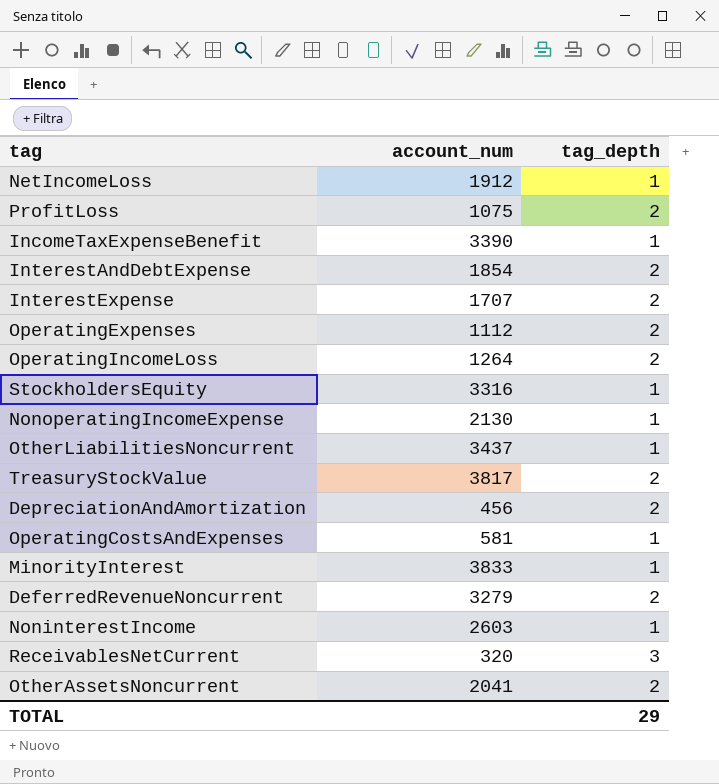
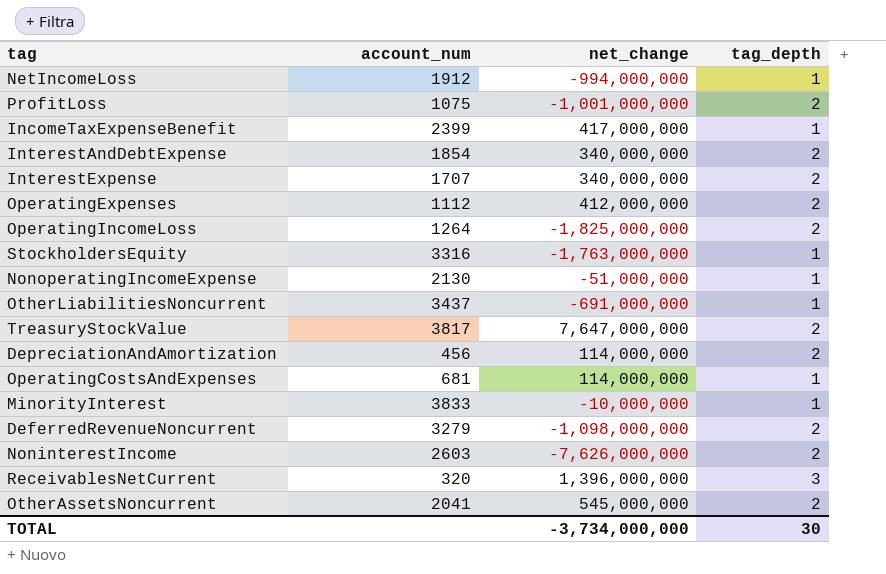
column net_change | position: none -> 3
IncomeTaxExpenseBenefit | account_num: 3390 -> 2399
OperatingCostsAndExpenses | account_num: 581 -> 681
NoninterestIncome | tag_depth: 1 -> 2
TOTAL | tag_depth: 29 -> 30

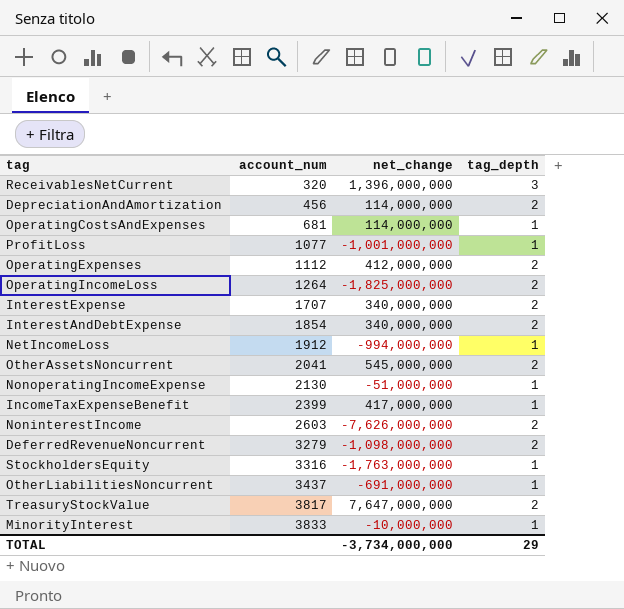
row order: none -> account_num ascending
ProfitLoss | account_num: 1075 -> 1077
ProfitLoss | tag_depth: 2 -> 1
TOTAL | tag_depth: 30 -> 29

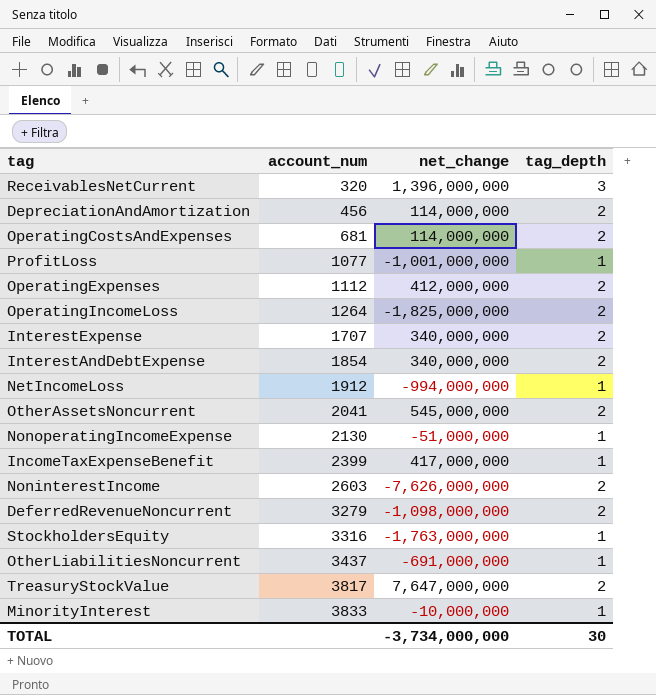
OperatingCostsAndExpenses | tag_depth: 1 -> 2
TOTAL | tag_depth: 29 -> 30

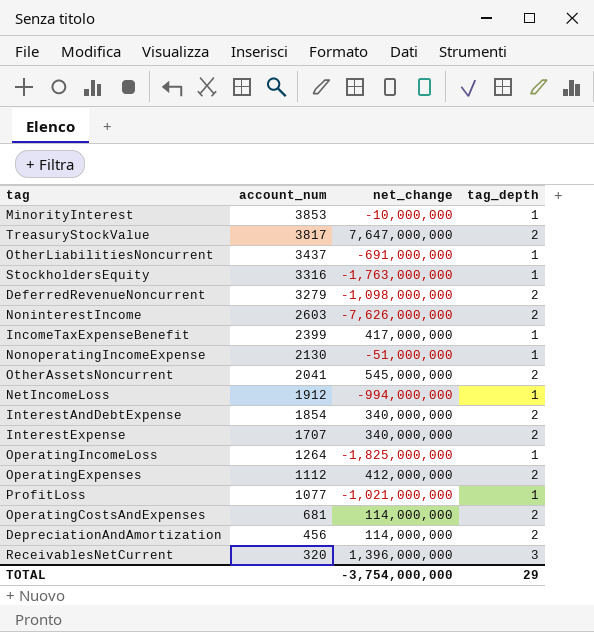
row order: account_num ascending -> account_num descending
MinorityInterest | account_num: 3833 -> 3853
OperatingIncomeLoss | tag_depth: 2 -> 1
ProfitLoss | net_change: -1,001,000,000 -> -1,021,000,000
TOTAL | net_change: -3,734,000,000 -> -3,754,000,000
TOTAL | tag_depth: 30 -> 29

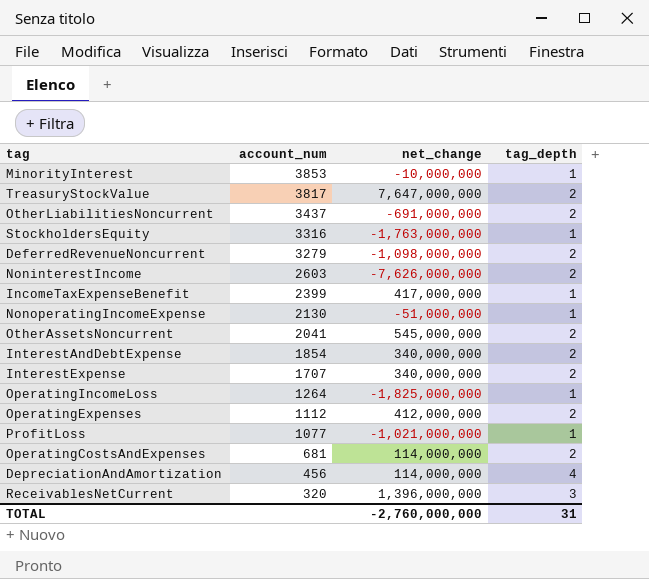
row NetIncomeLoss: 1912 | -994,000,000 | 1 -> none
OtherLiabilitiesNoncurrent | tag_depth: 1 -> 2
DepreciationAndAmortization | tag_depth: 2 -> 4
TOTAL | net_change: -3,754,000,000 -> -2,760,000,000
TOTAL | tag_depth: 29 -> 31

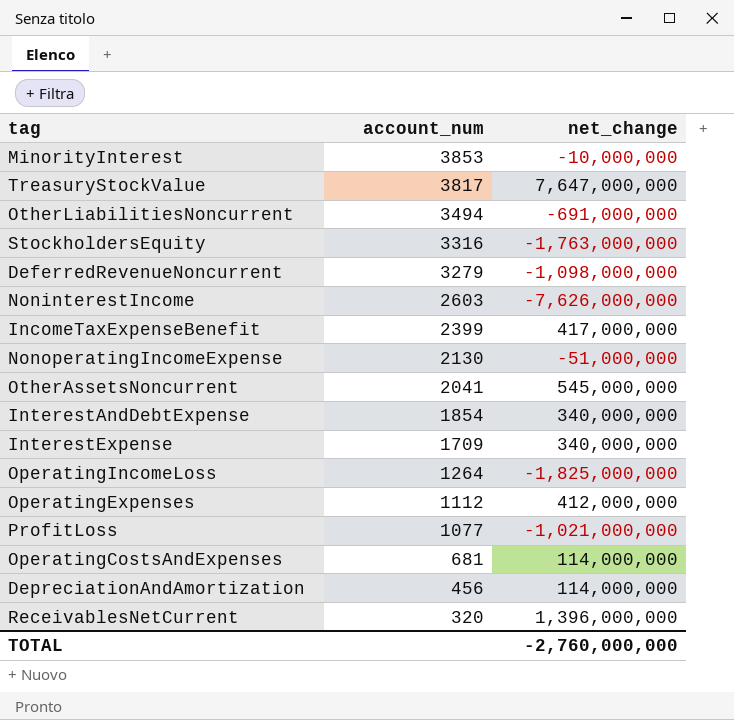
column tag_depth | position: 4 -> none
OtherLiabilitiesNoncurrent | account_num: 3437 -> 3494
InterestExpense | account_num: 1707 -> 1709

